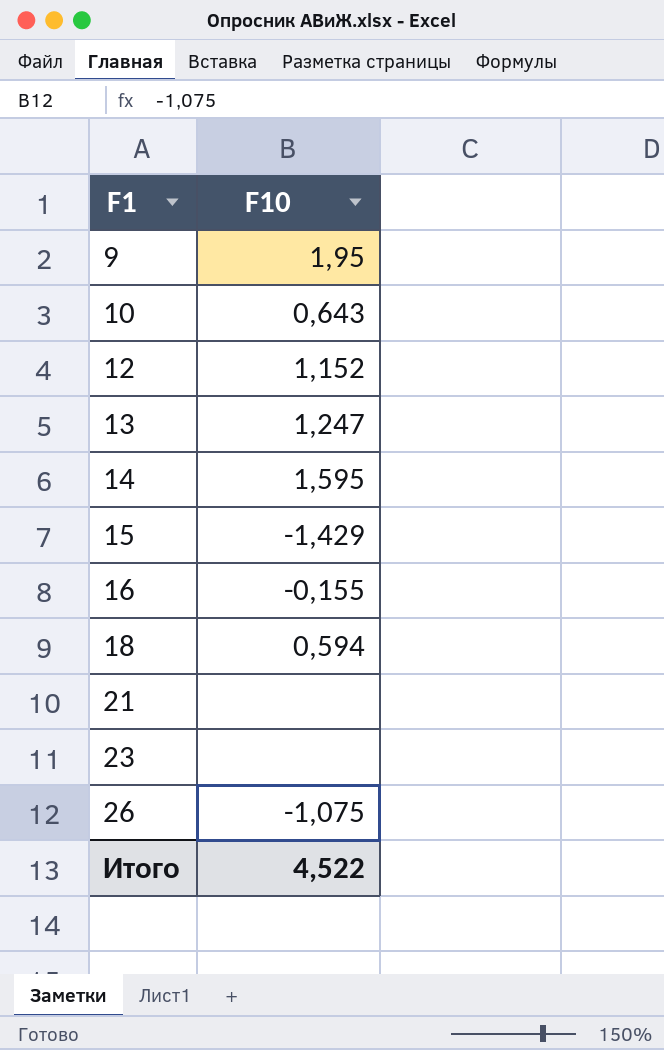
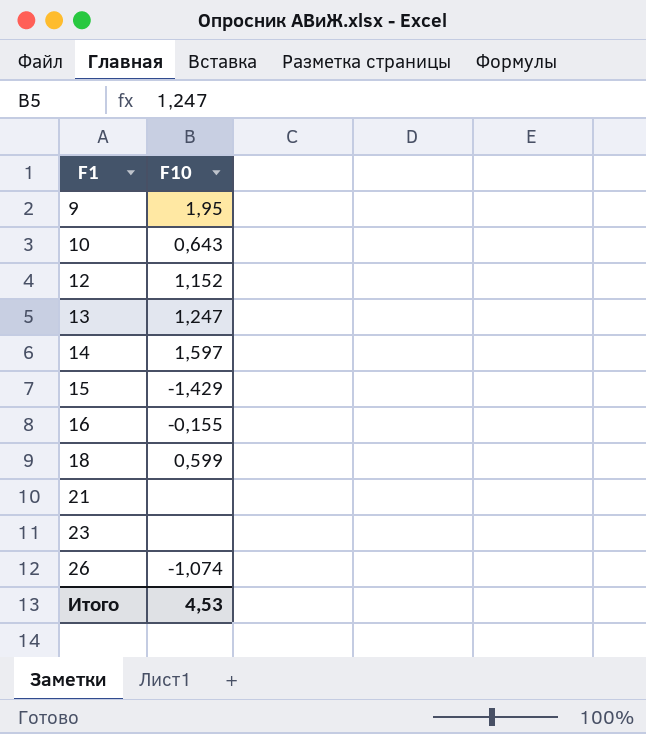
14 | F10: 1,595 -> 1,597
18 | F10: 0,594 -> 0,599
26 | F10: -1,075 -> -1,074
Итого | F10: 4,522 -> 4,53

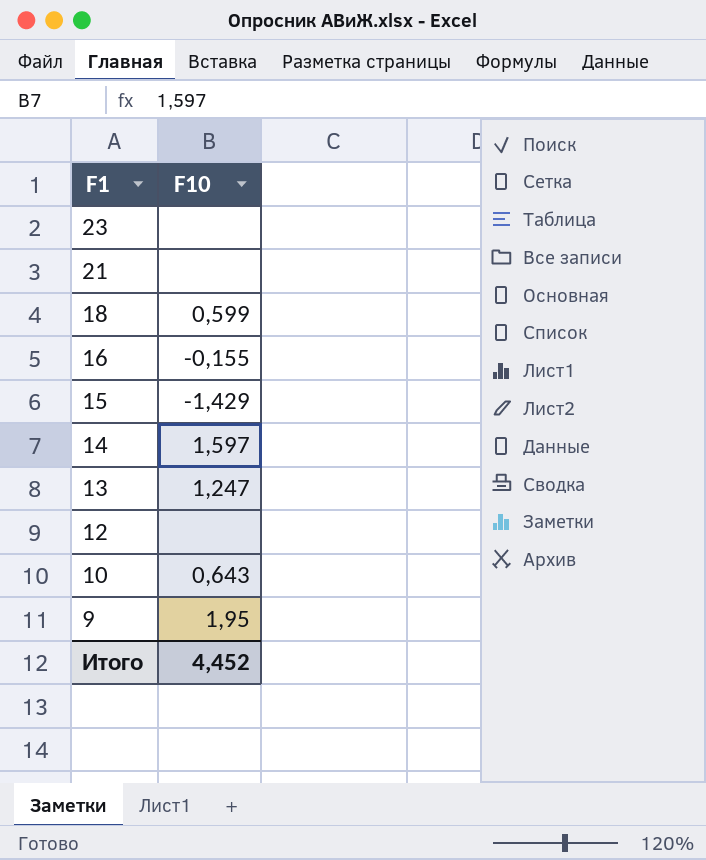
row order: F1 ascending -> F1 descending
row 26: -1,074 -> none
12 | F10: 1,152 -> none
Итого | F10: 4,53 -> 4,452

